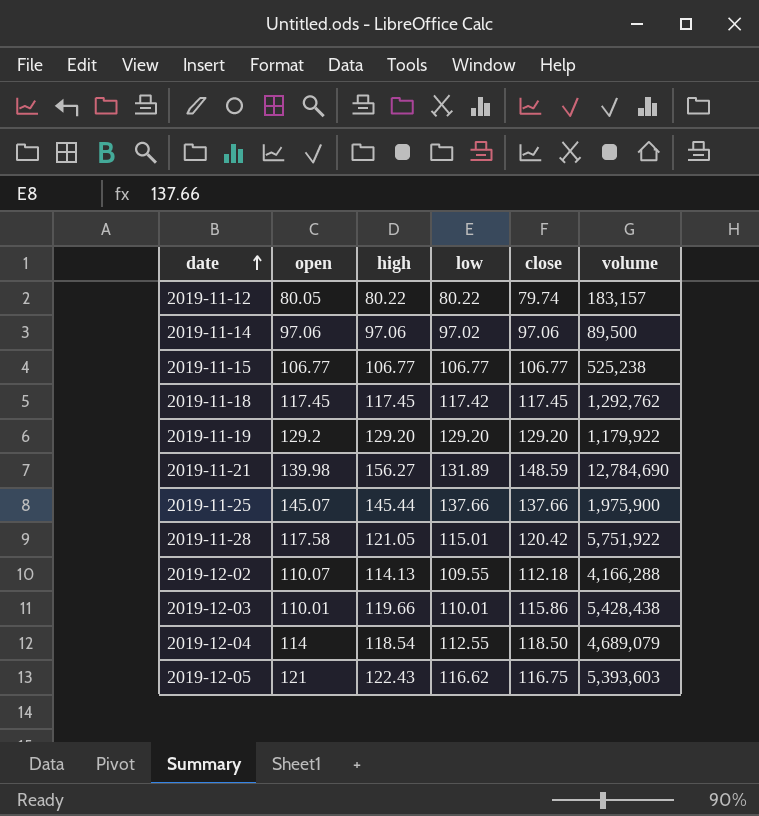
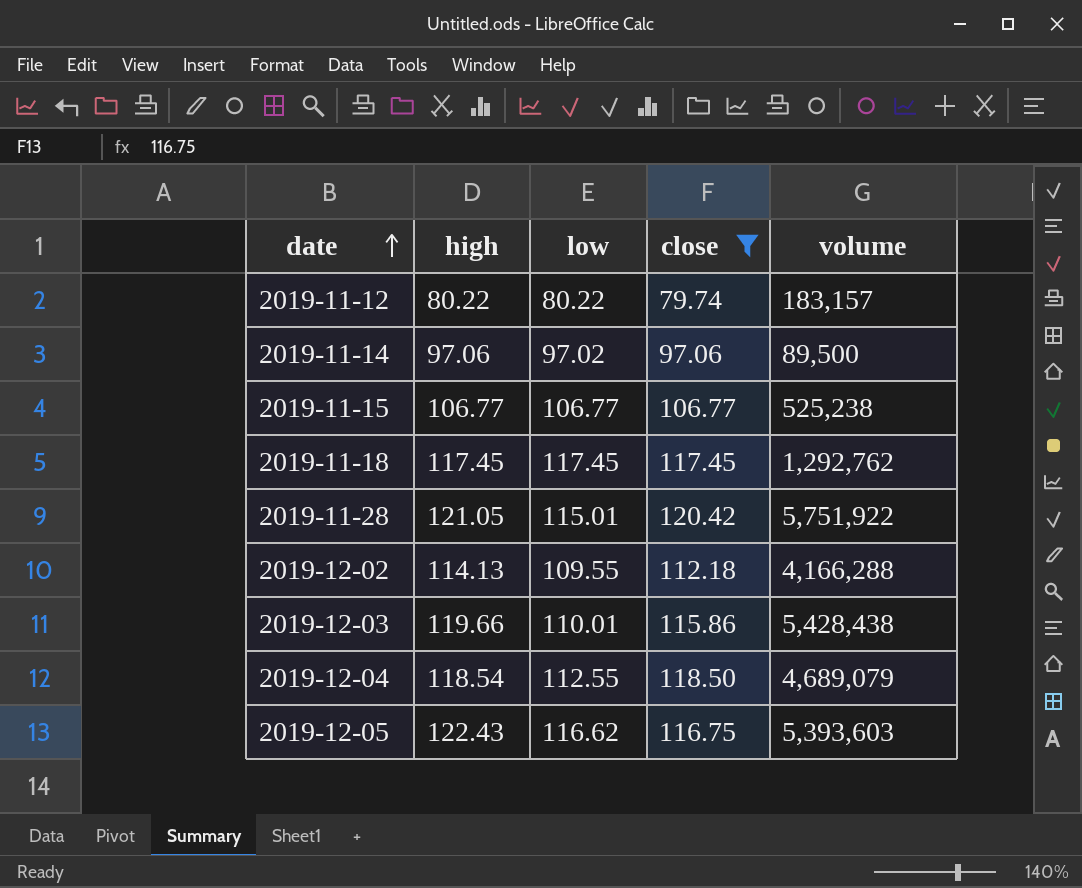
filter: none -> close <= 120.42
column open | position: 2 -> none
2019-11-18 | low: 117.42 -> 117.45

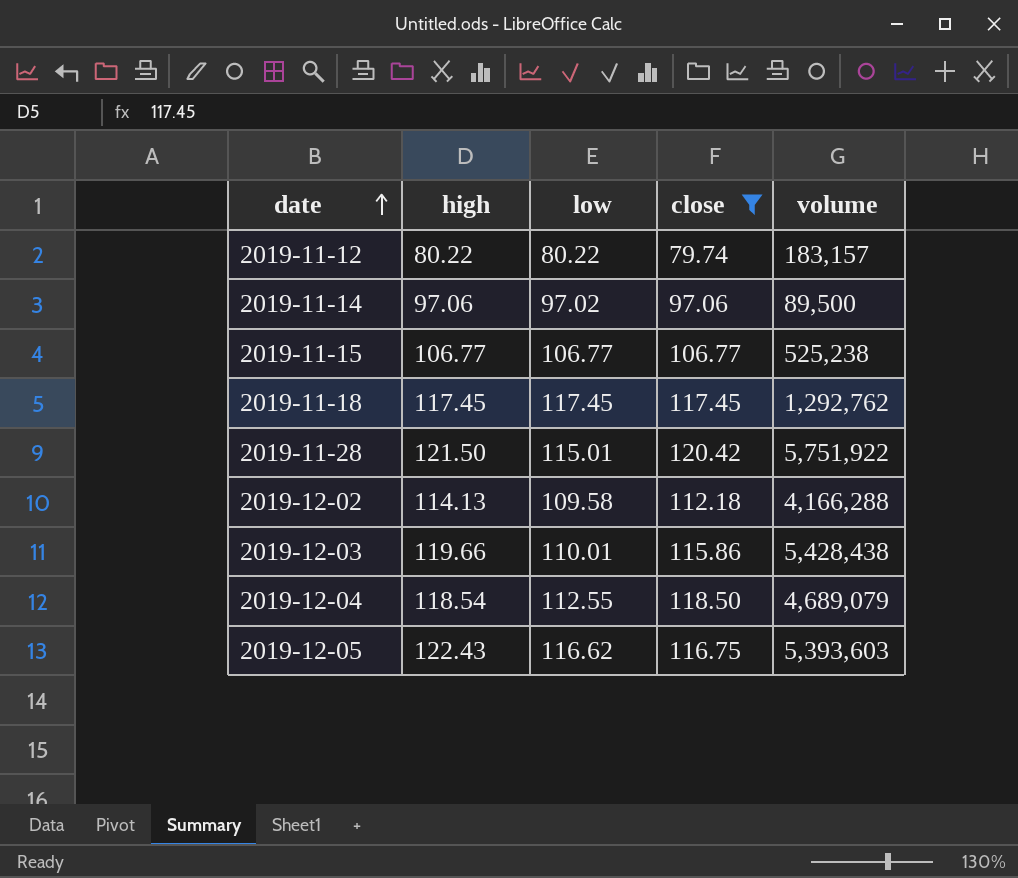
2019-11-28 | high: 121.05 -> 121.50
2019-12-02 | low: 109.55 -> 109.58

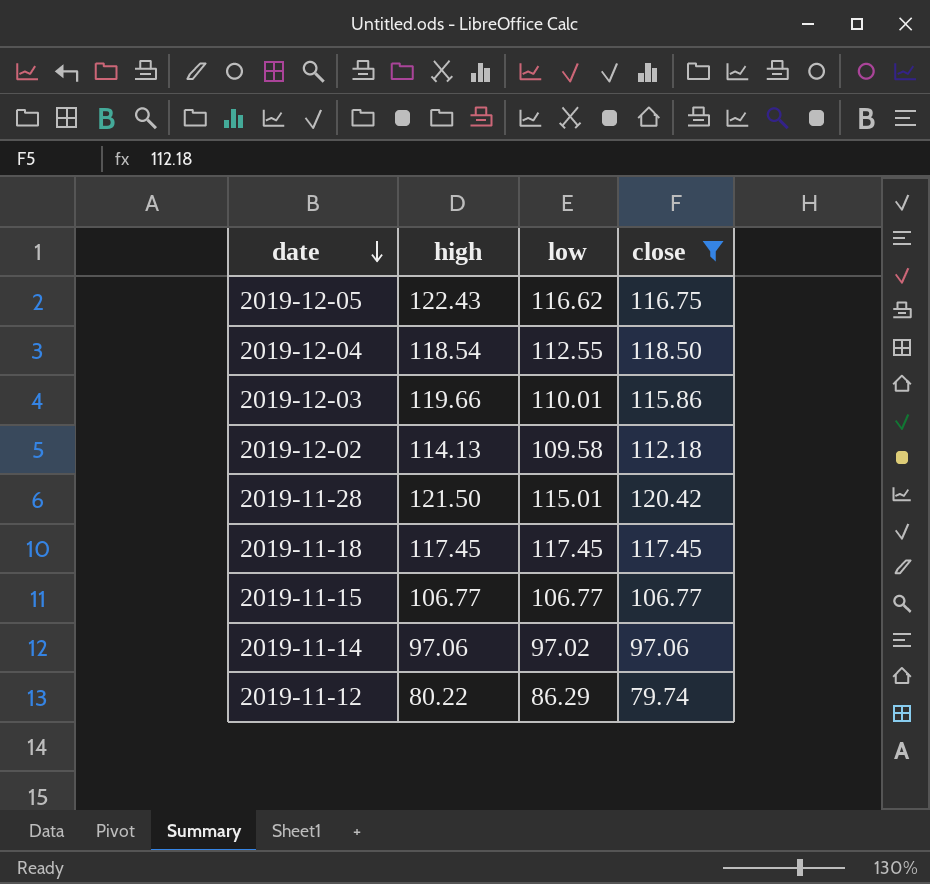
row order: date ascending -> date descending
column volume | position: 5 -> none
2019-11-12 | low: 80.22 -> 86.29

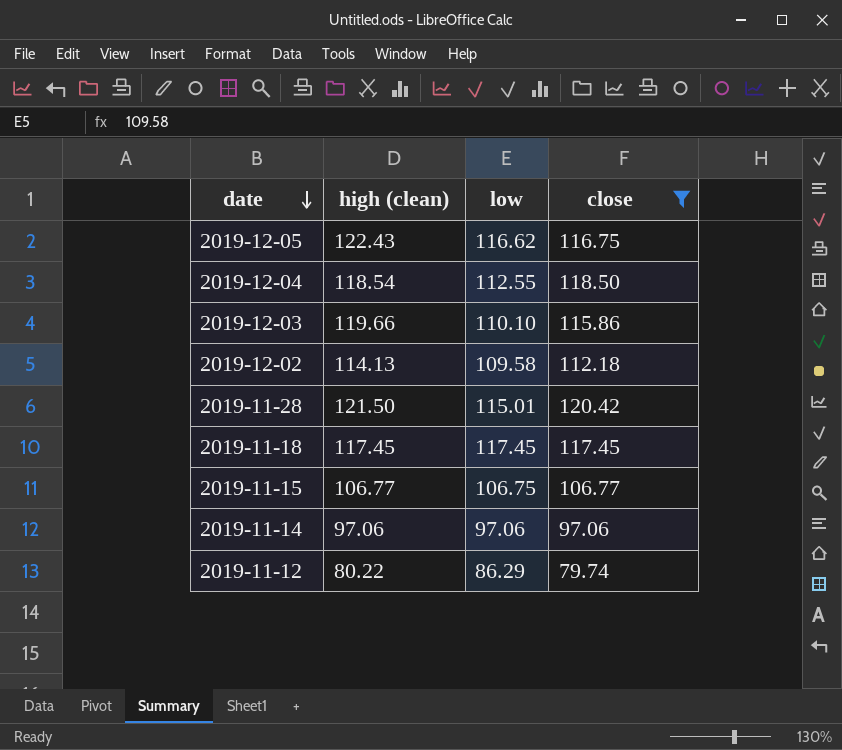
column name: high -> high (clean)
2019-12-03 | low: 110.01 -> 110.10
2019-11-15 | low: 106.77 -> 106.75
2019-11-14 | low: 97.02 -> 97.06

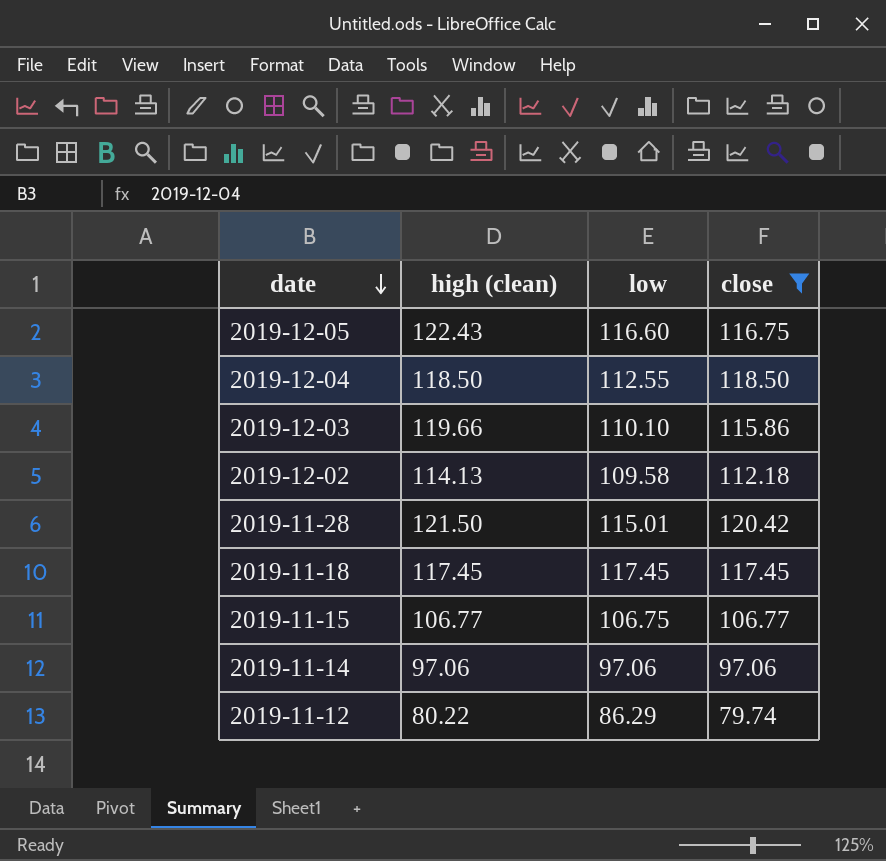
2019-12-05 | low: 116.62 -> 116.60
2019-12-04 | high (clean): 118.54 -> 118.50

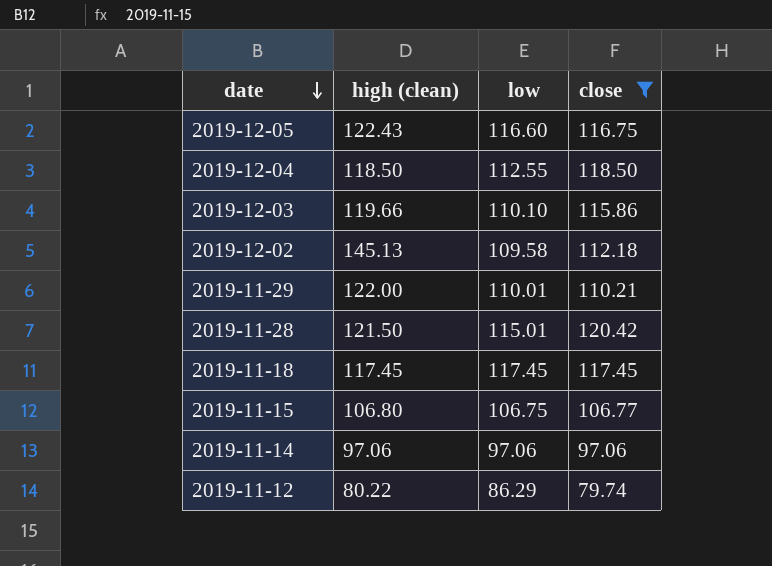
2019-12-02 | high (clean): 114.13 -> 145.13
row 2019-11-29: none -> 122.00 | 110.01 | 110.21
2019-11-15 | high (clean): 106.77 -> 106.80

